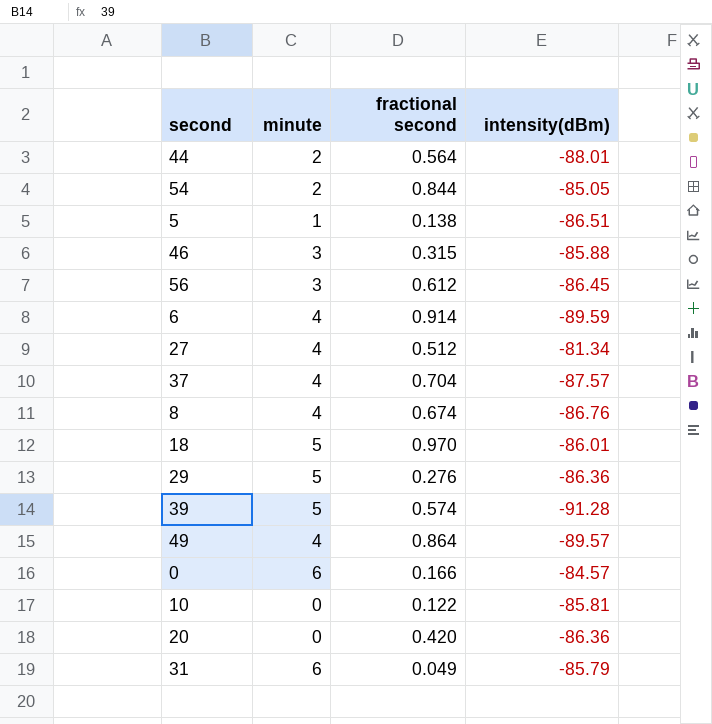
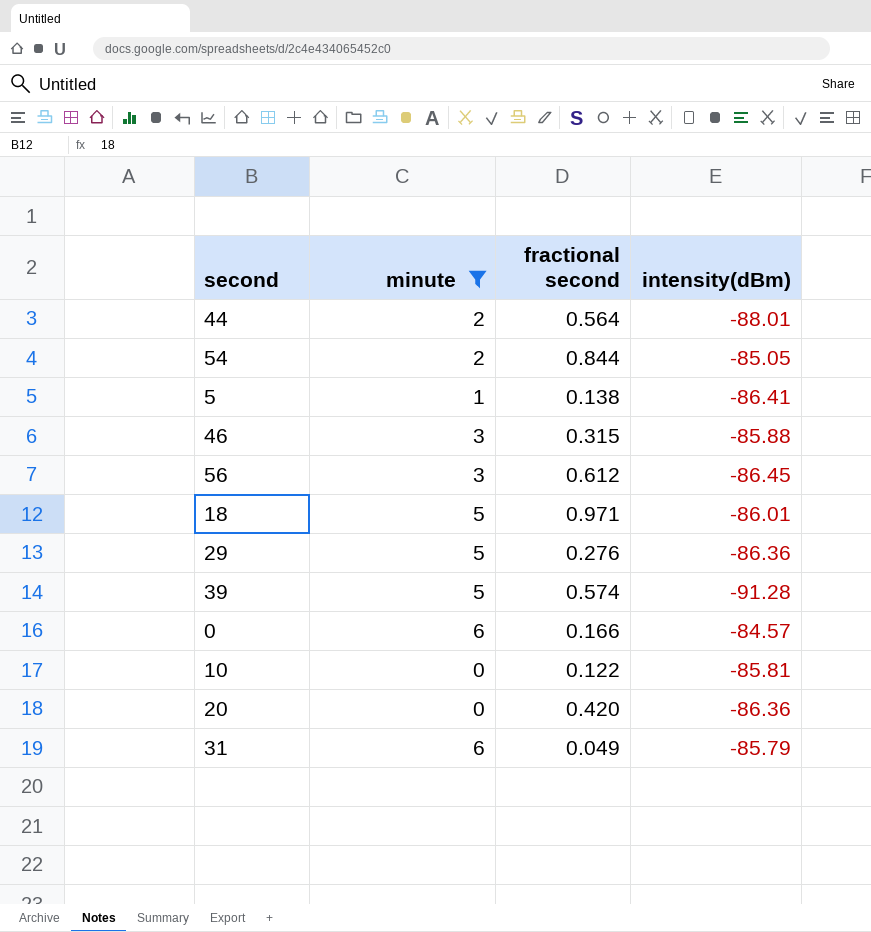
filter: none -> minute != 4
5 | intensity(dBm): -86.51 -> -86.41
18 | fractional second: 0.970 -> 0.971

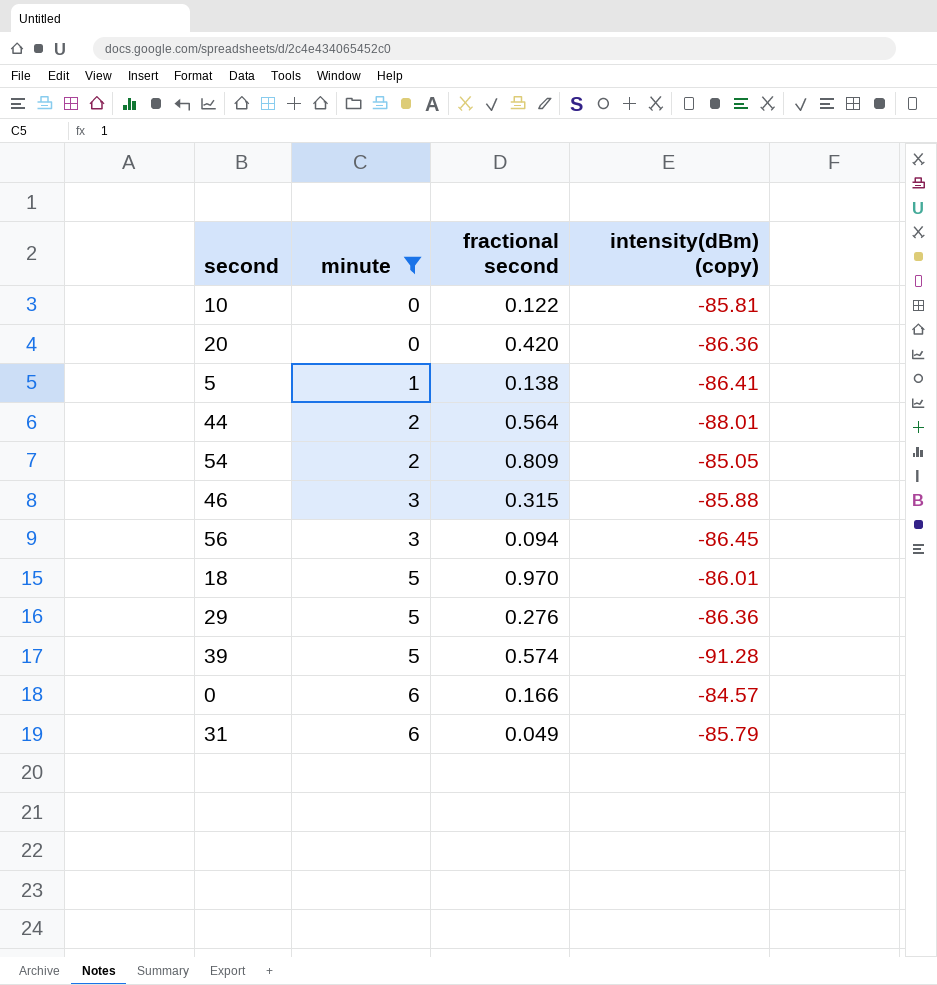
row order: none -> minute ascending
column name: intensity(dBm) -> intensity(dBm) (copy)
54 | fractional second: 0.844 -> 0.809
56 | fractional second: 0.612 -> 0.094
18 | fractional second: 0.971 -> 0.970

